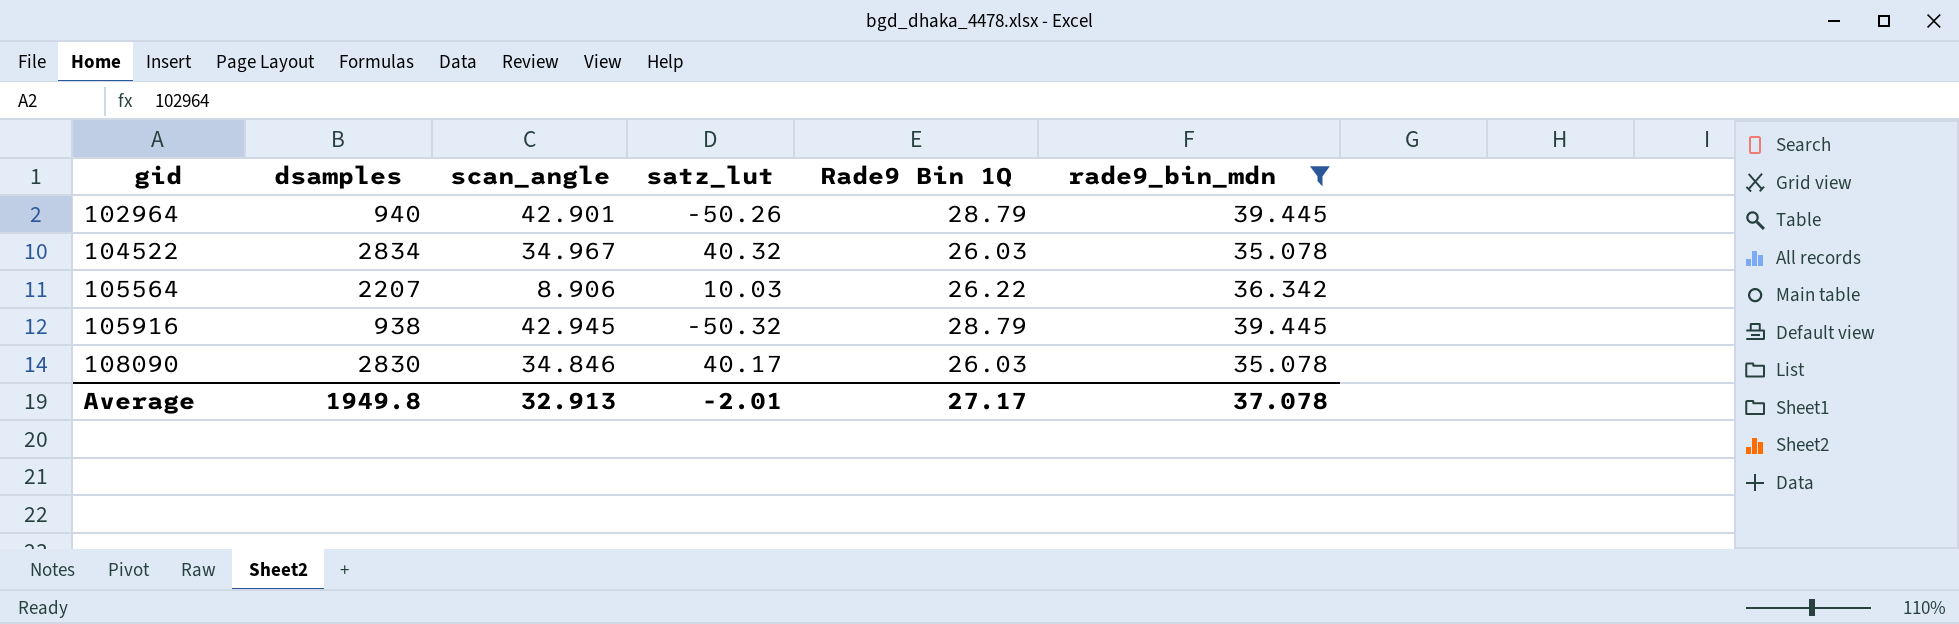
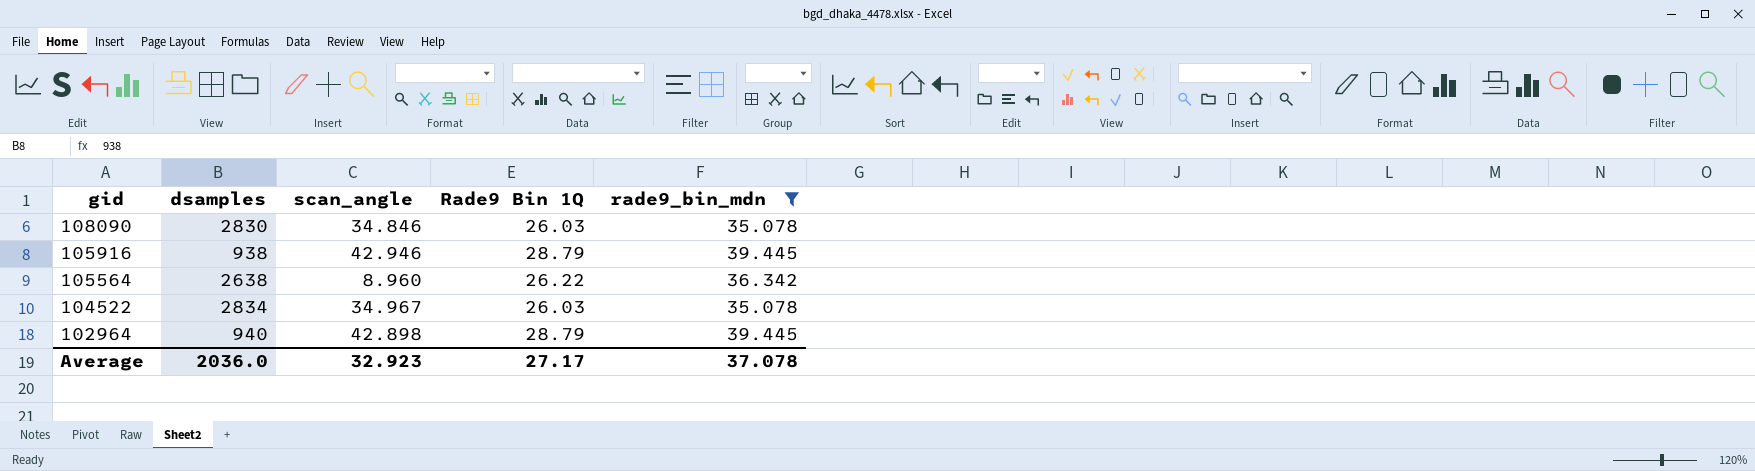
row order: gid ascending -> gid descending
column satz_lut | position: 4 -> none
105916 | scan_angle: 42.945 -> 42.946
105564 | dsamples: 2207 -> 2638
105564 | scan_angle: 8.906 -> 8.960
102964 | scan_angle: 42.901 -> 42.898
Average | dsamples: 1949.8 -> 2036.0
Average | scan_angle: 32.913 -> 32.923

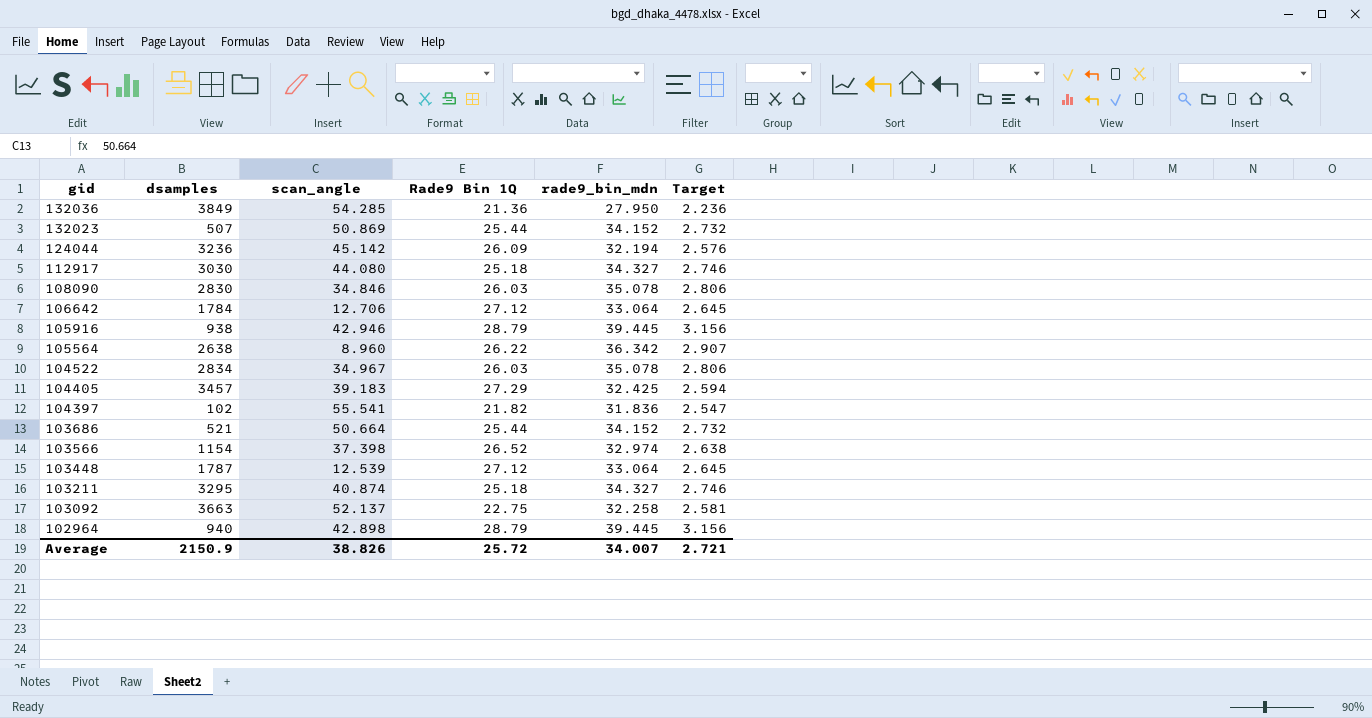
filter: rade9_bin_mdn >= 35.078 -> none
column Target | formula: none -> [rade9_bin_mdn] * 0.08
Average | dsamples: 2036.0 -> 2150.9
Average | scan_angle: 32.923 -> 38.826
Average | Rade9 Bin 1Q: 27.17 -> 25.72
Average | rade9_bin_mdn: 37.078 -> 34.007

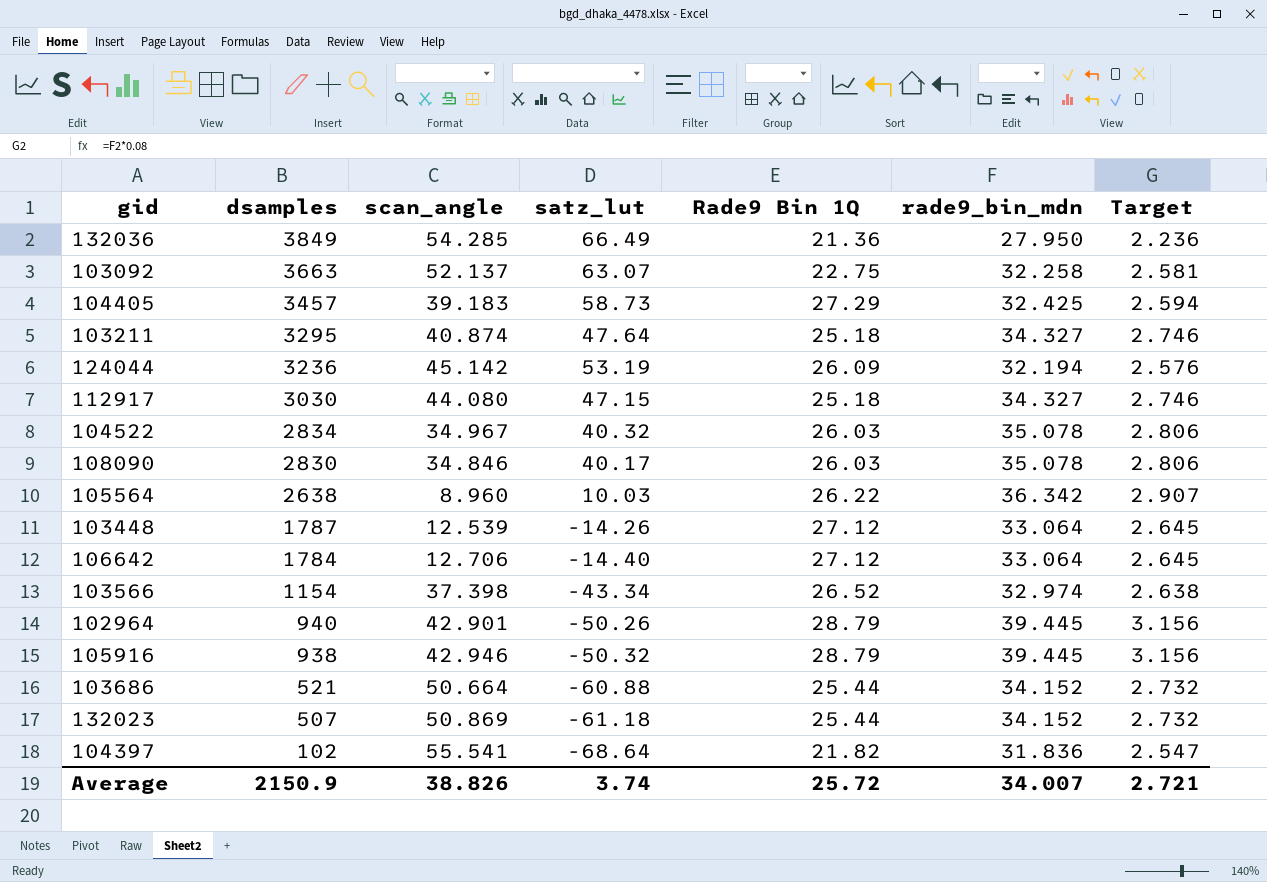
row order: gid descending -> dsamples descending
column satz_lut | position: none -> 4
102964 | scan_angle: 42.898 -> 42.901

